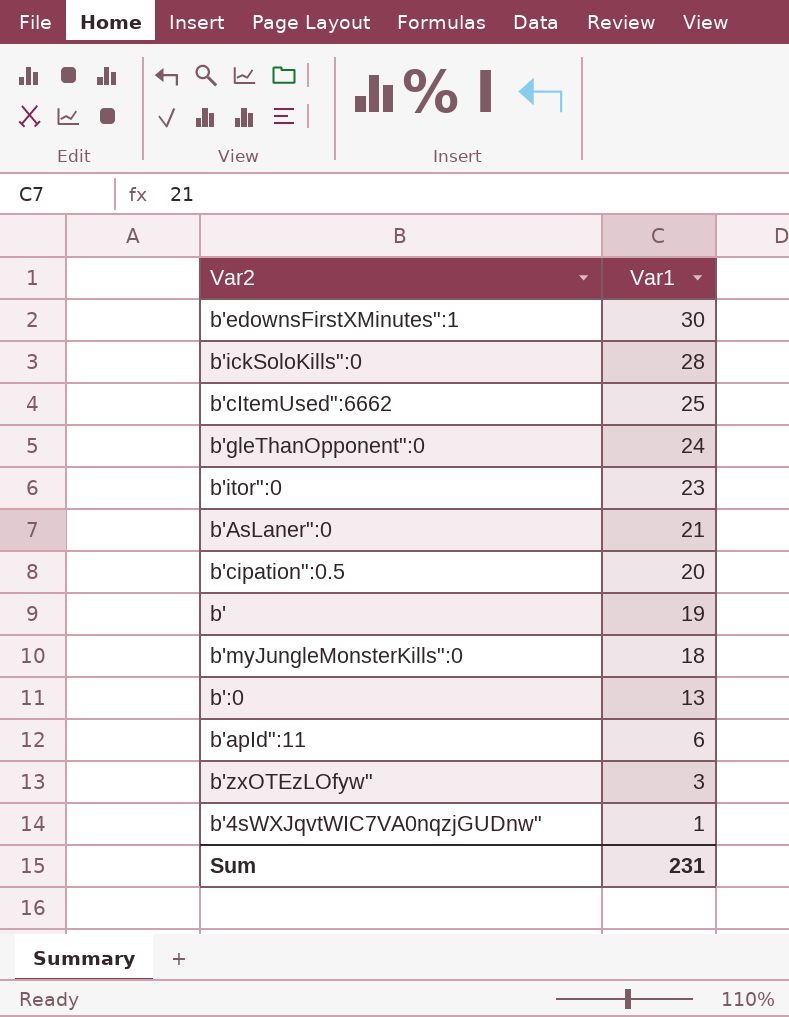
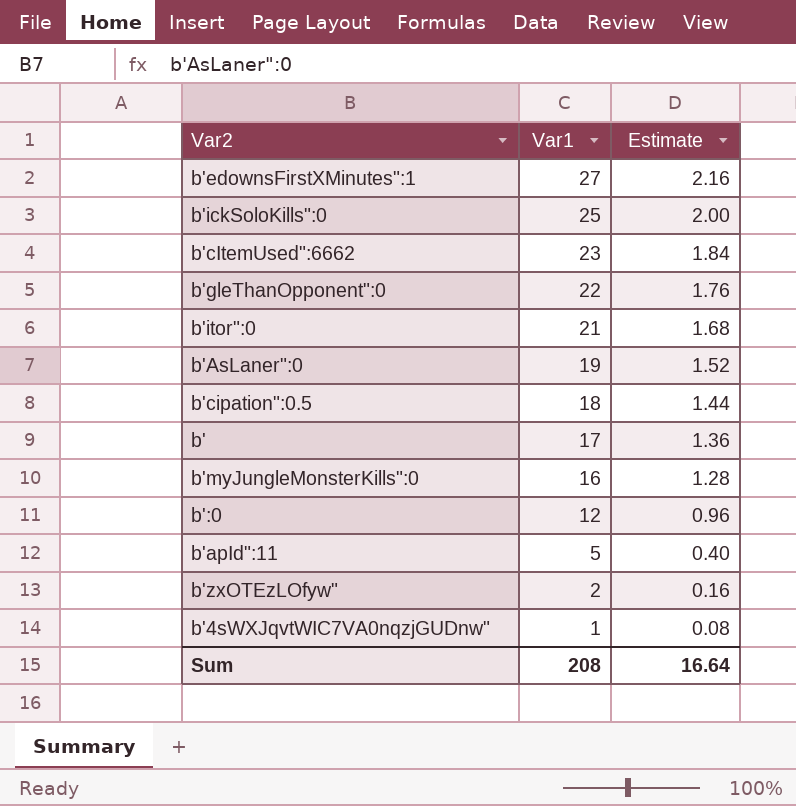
column Estimate | formula: none -> [Var1] * 0.08
b'edownsFirstXMinutes":1 | Var1: 30 -> 27
b'ickSoloKills":0 | Var1: 28 -> 25
b'cItemUsed":6662 | Var1: 25 -> 23
b'gleThanOpponent":0 | Var1: 24 -> 22
b'itor":0 | Var1: 23 -> 21
b'AsLaner":0 | Var1: 21 -> 19
b'cipation":0.5 | Var1: 20 -> 18
b' | Var1: 19 -> 17
b'myJungleMonsterKills":0 | Var1: 18 -> 16
b':0 | Var1: 13 -> 12
b'apId":11 | Var1: 6 -> 5
b'zxOTEzLOfyw" | Var1: 3 -> 2
Sum | Var1: 231 -> 208

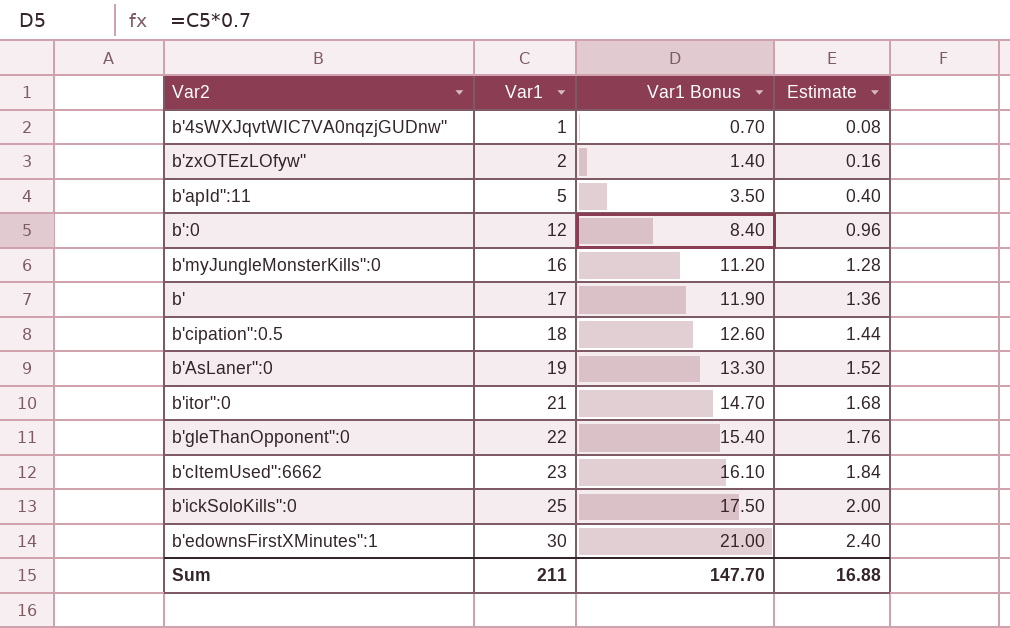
row order: Var1 descending -> Var1 ascending
column Var1 Bonus | formula: none -> [Var1] * 0.7
b'edownsFirstXMinutes":1 | Var1: 27 -> 30
b'edownsFirstXMinutes":1 | Estimate: 2.16 -> 2.40
Sum | Var1: 208 -> 211
Sum | Estimate: 16.64 -> 16.88

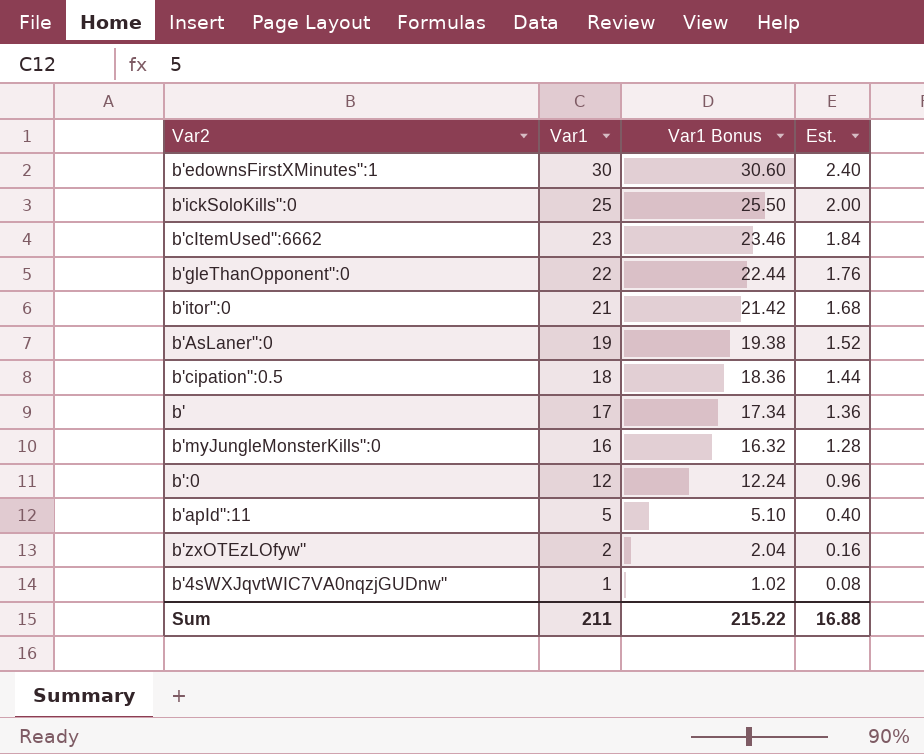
row order: Var1 ascending -> Var1 descending
column Var1 Bonus | formula: [Var1] * 0.7 -> [Var1] * 1.02
column name: Estimate -> Est.
Sum | Var1 Bonus: 147.70 -> 215.22

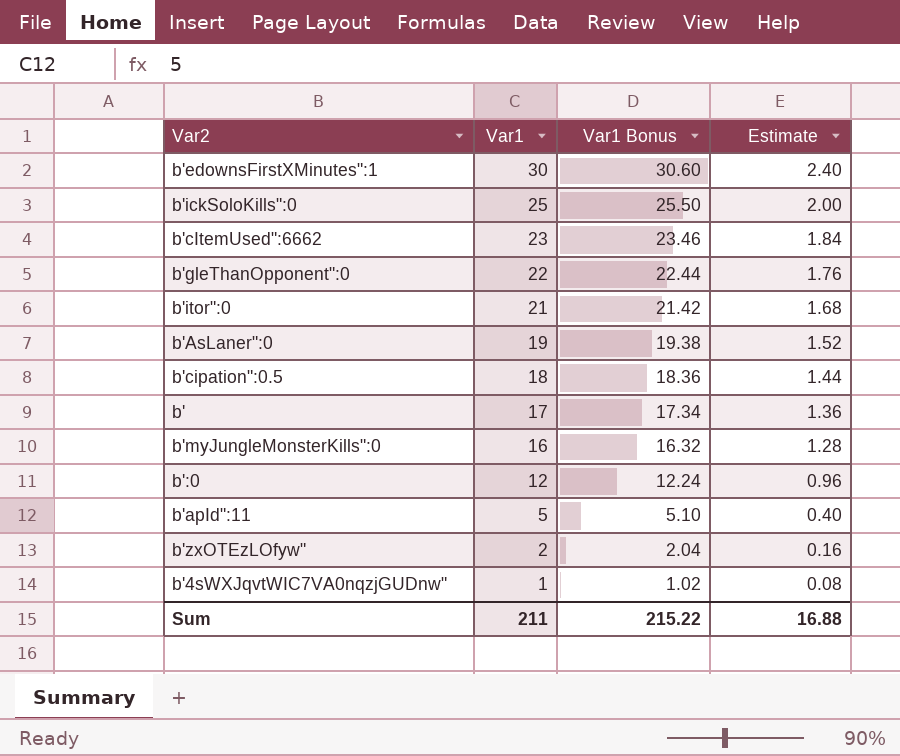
column name: Est. -> Estimate

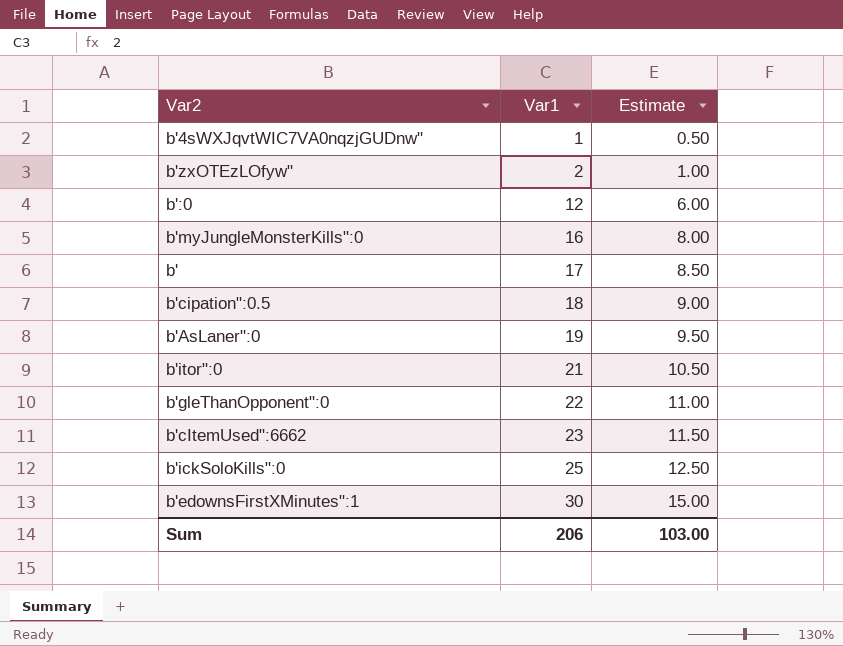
row order: Var1 descending -> Var1 ascending
column Var1 Bonus | formula: [Var1] * 1.02 -> none
column Estimate | formula: [Var1] * 0.08 -> [Var1] * 0.5
row b'apId":11: 5 | 5.10 | 0.40 -> none
Sum | Var1: 211 -> 206
Sum | Estimate: 16.88 -> 103.00

